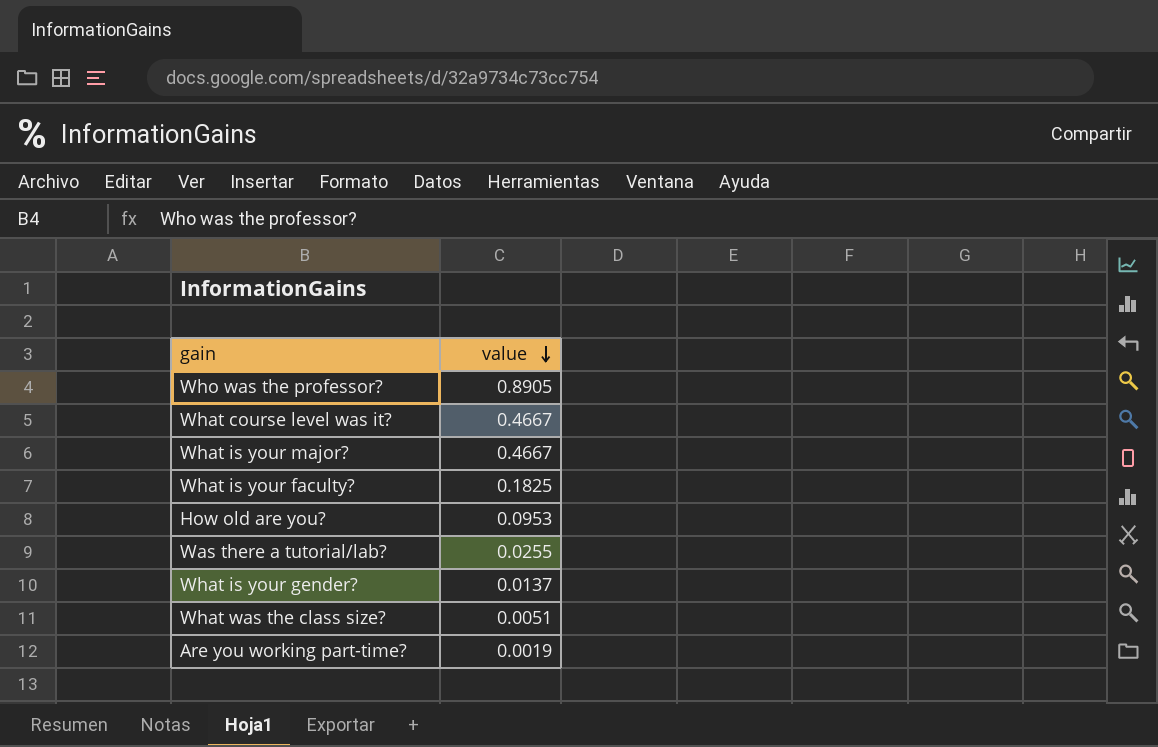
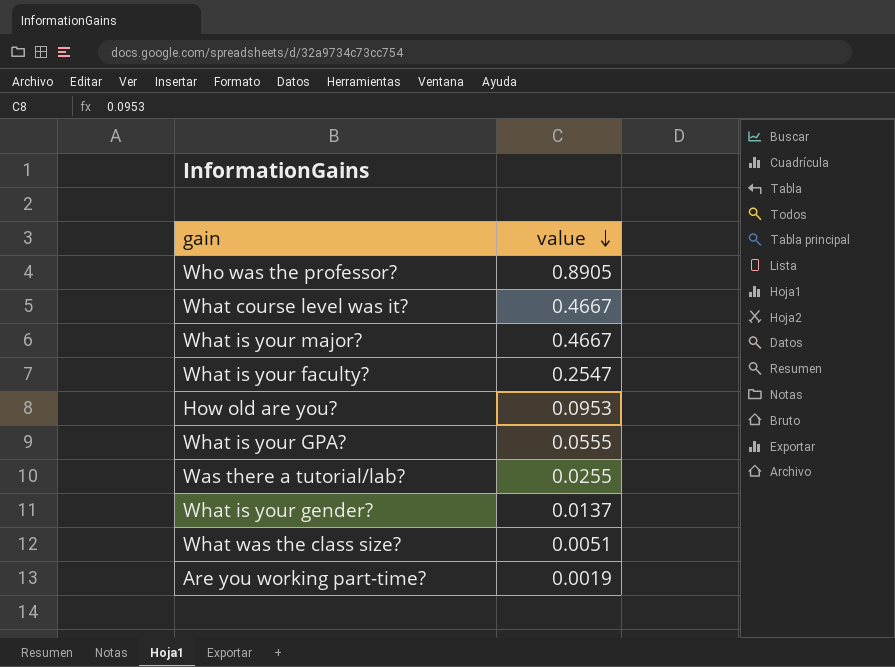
What is your faculty? | value: 0.1825 -> 0.2547
row What is your GPA?: none -> 0.0555

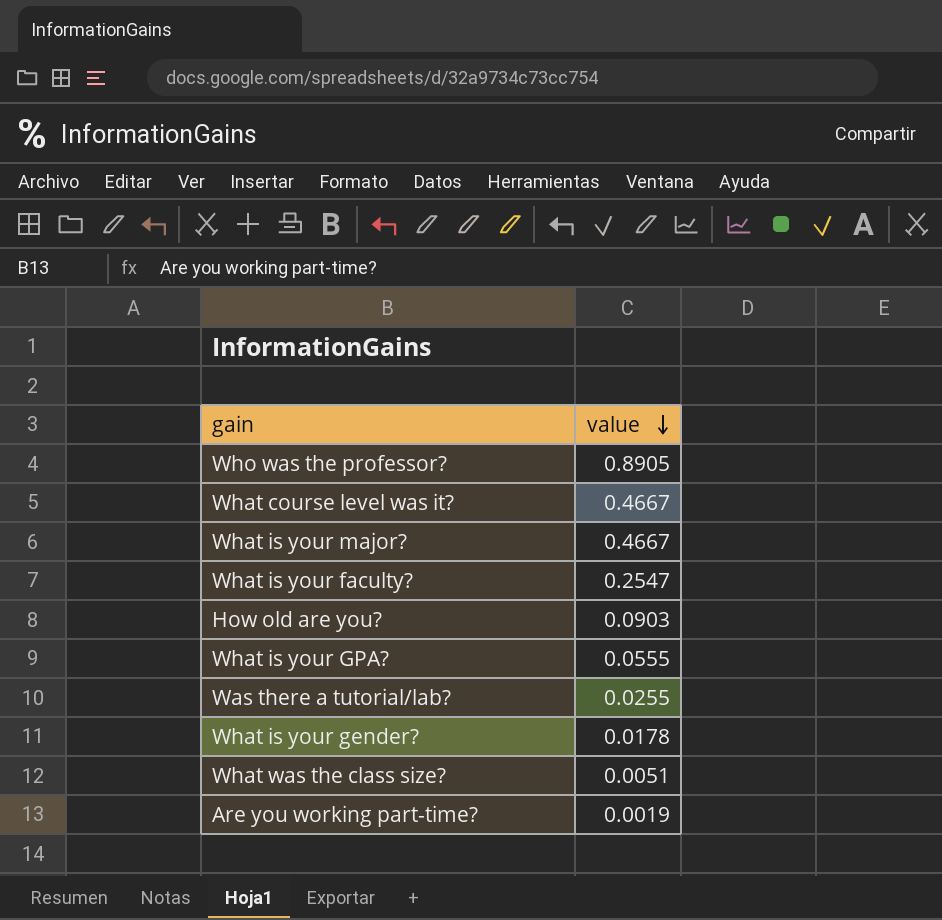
How old are you? | value: 0.0953 -> 0.0903
What is your gender? | value: 0.0137 -> 0.0178

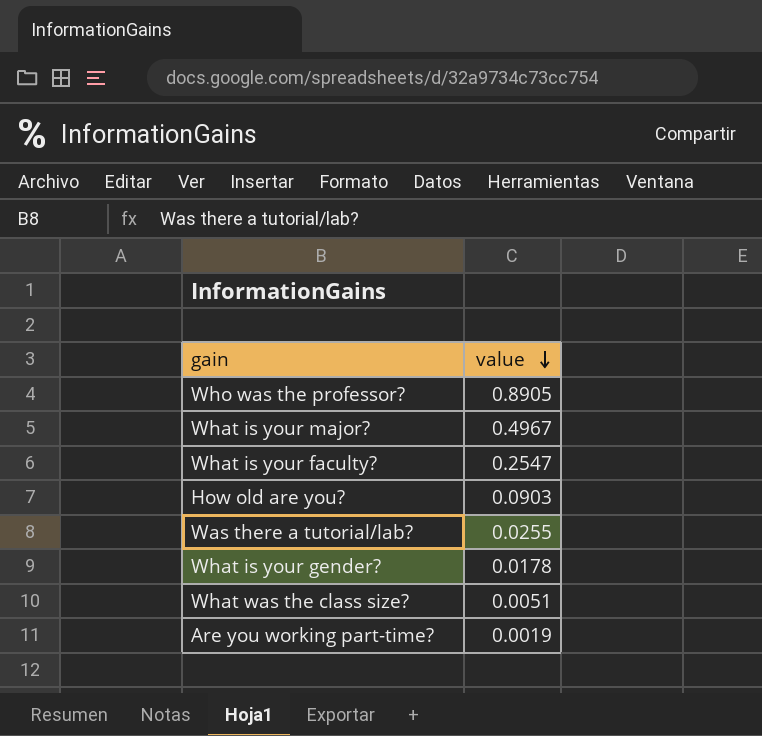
row What course level was it?: 0.4667 -> none
row What is your GPA?: 0.0555 -> none
What is your major? | value: 0.4667 -> 0.4967

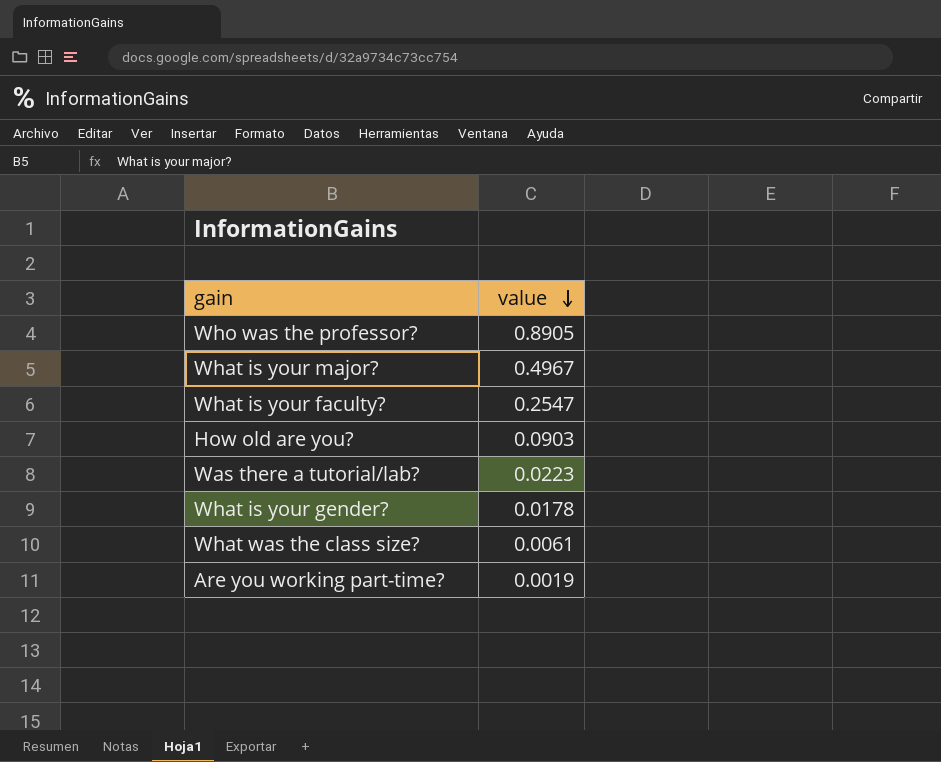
Was there a tutorial/lab? | value: 0.0255 -> 0.0223
What was the class size? | value: 0.0051 -> 0.0061

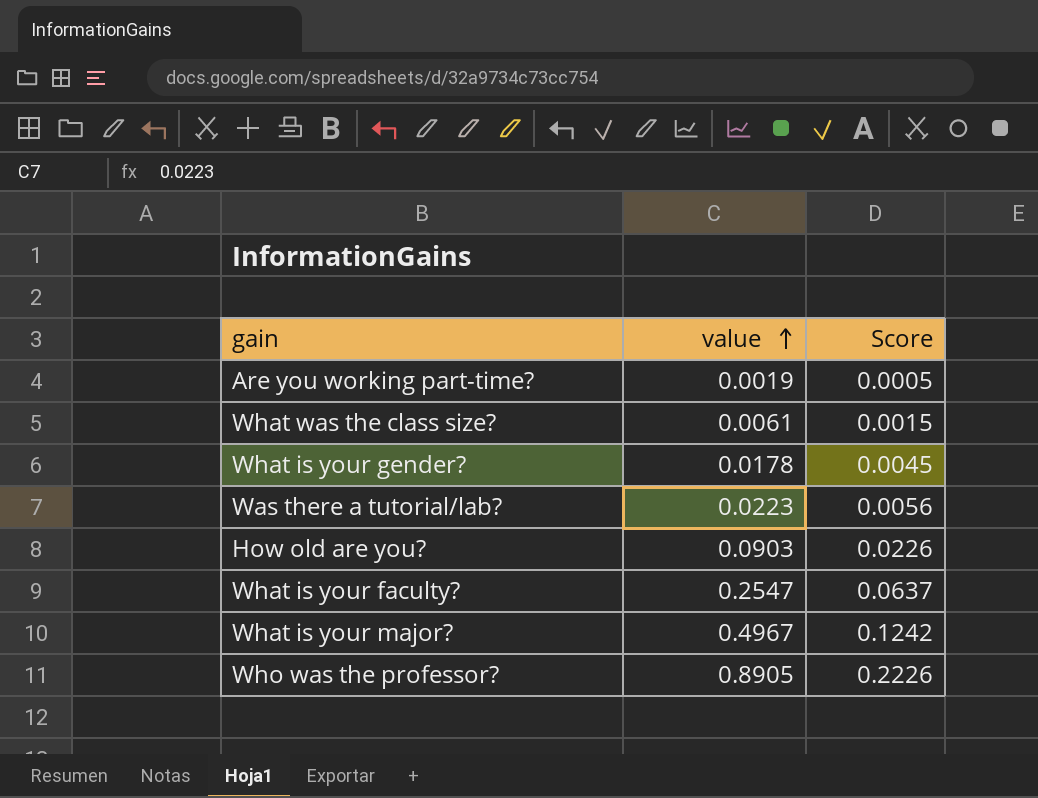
row order: value descending -> value ascending
column Score | formula: none -> [value] * 0.25

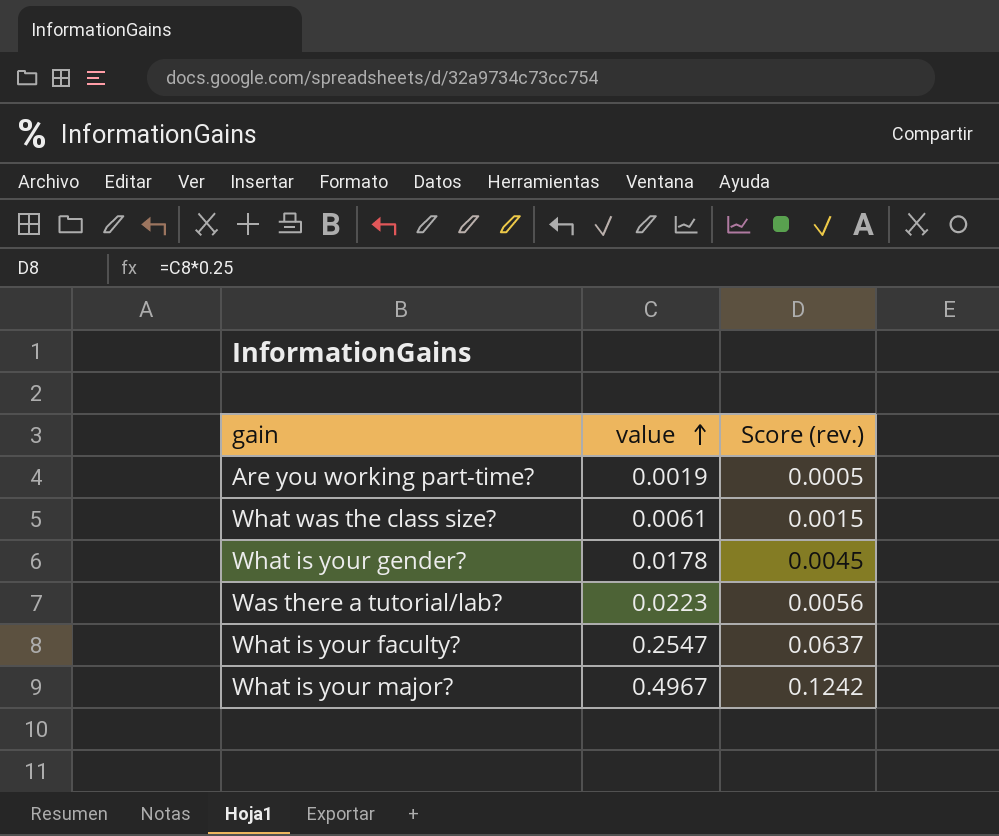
column name: Score -> Score (rev.)
row How old are you?: 0.0903 | 0.0226 -> none
row Who was the professor?: 0.8905 | 0.2226 -> none

